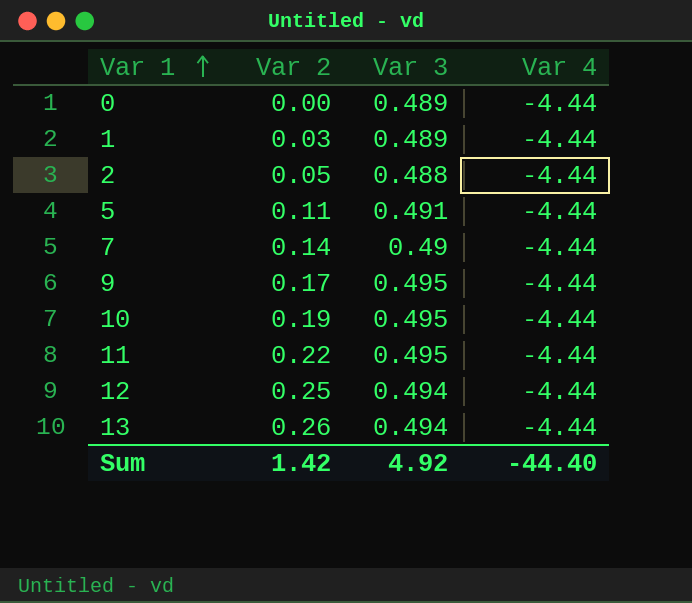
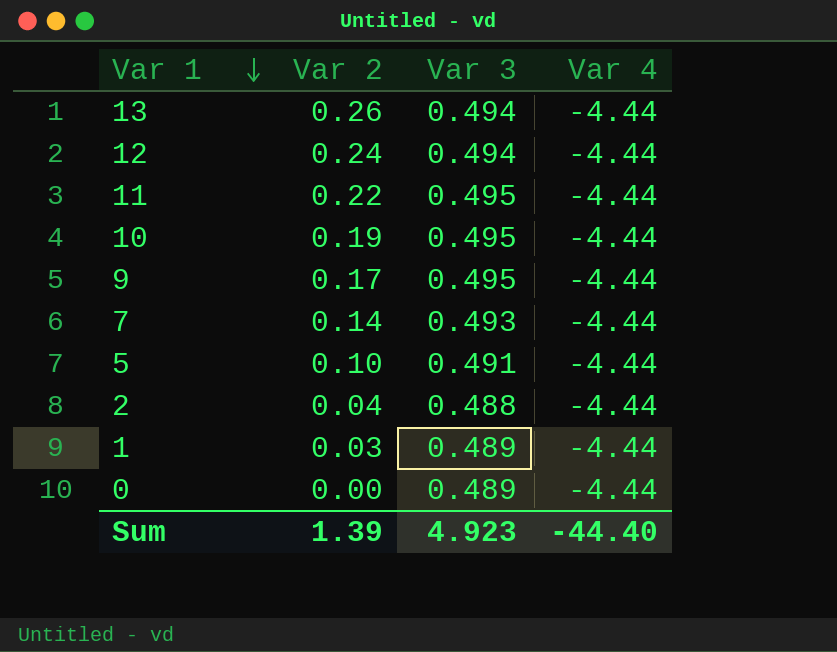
row order: Var 1 ascending -> Var 1 descending
12 | Var 2: 0.25 -> 0.24
7 | Var 3: 0.49 -> 0.493
5 | Var 2: 0.11 -> 0.10
2 | Var 2: 0.05 -> 0.04
Sum | Var 2: 1.42 -> 1.39
Sum | Var 3: 4.92 -> 4.923

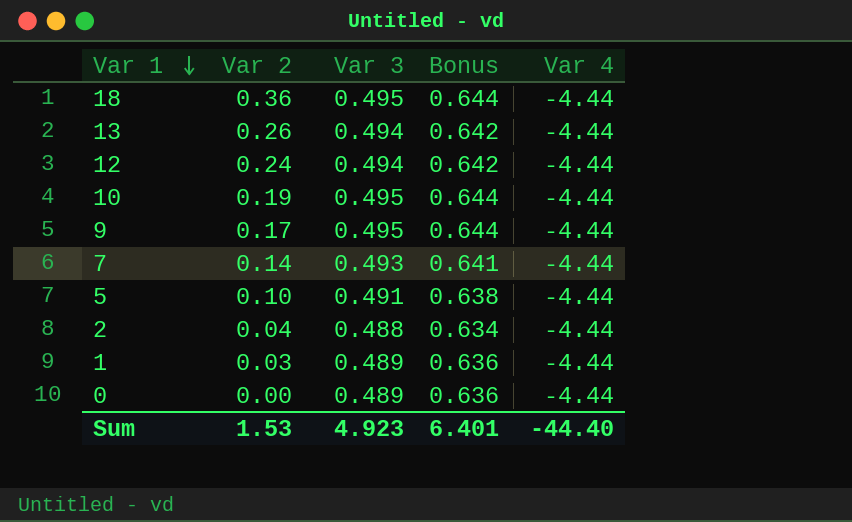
column Bonus | formula: none -> [Var 3] * 1.3
row 11: 0.22 | 0.495 | -4.44 -> none
row 18: none -> 0.36 | 0.495 | 0.644 | -4.44
Sum | Var 2: 1.39 -> 1.53

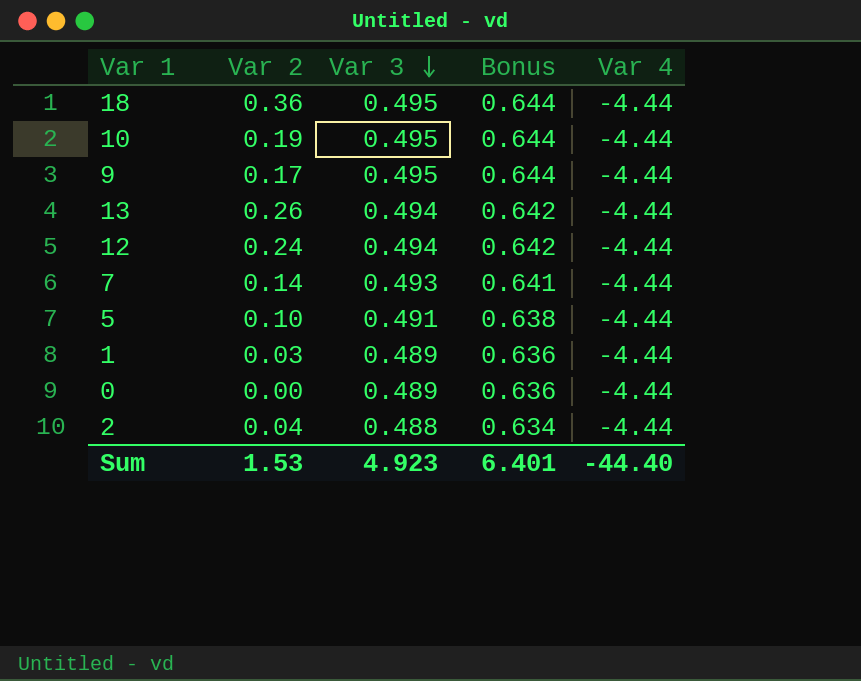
row order: Var 1 descending -> Var 3 descending

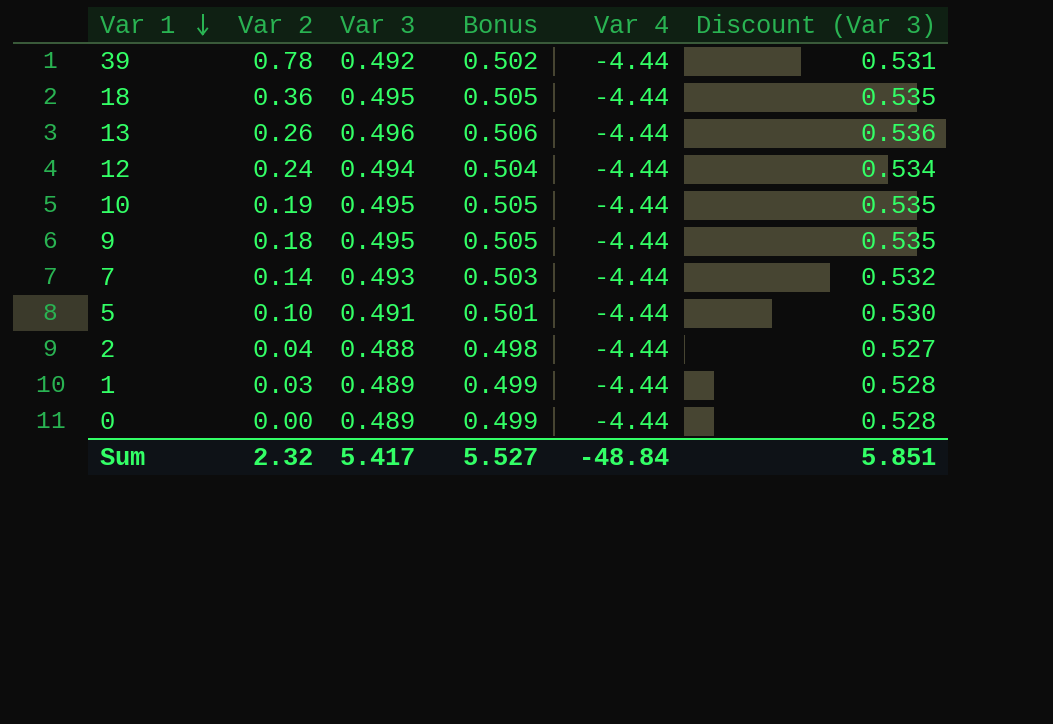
row order: Var 3 descending -> Var 1 descending
column Bonus | formula: [Var 3] * 1.3 -> [Var 3] * 1.02
column Discount (Var 3) | formula: none -> [Var 3] * 1.08
row 39: none -> 0.78 | 0.492 | 0.502 | -4.44 | 0.531
13 | Var 3: 0.494 -> 0.496
9 | Var 2: 0.17 -> 0.18
Sum | Var 2: 1.53 -> 2.32
Sum | Var 3: 4.923 -> 5.417
Sum | Bonus: 6.401 -> 5.527
Sum | Var 4: -44.40 -> -48.84

